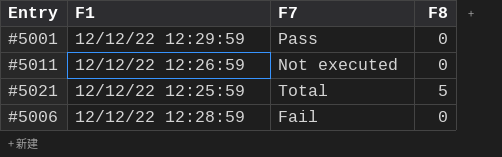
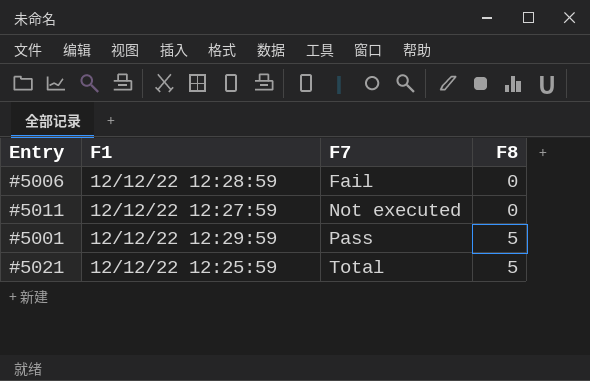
row order: none -> F7 ascending
#5011 | F1: 12/12/22 12:26:59 -> 12/12/22 12:27:59
#5001 | F8: 0 -> 5

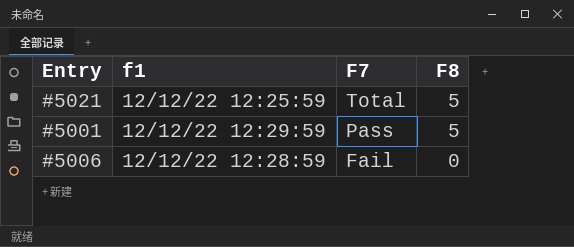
row order: F7 ascending -> F7 descending
column name: F1 -> f1
row #5011: 12/12/22 12:27:59 | Not executed | 0 -> none

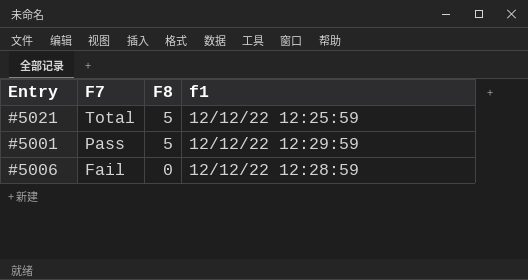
column f1 | position: 2 -> 4

